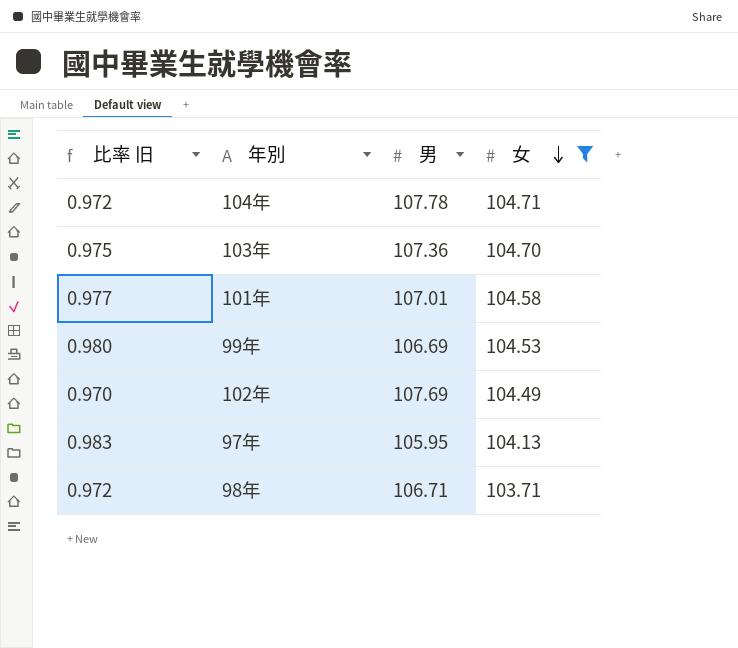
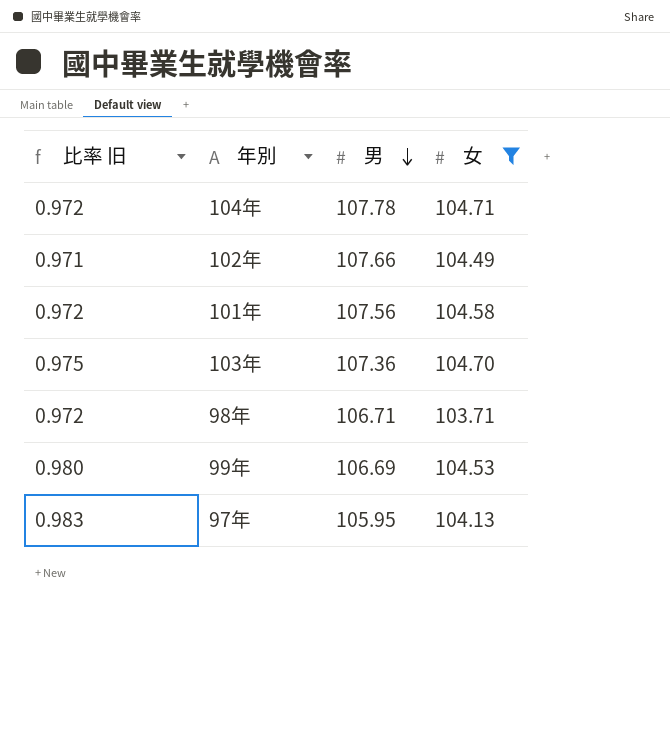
row order: 女 descending -> 男 descending
102年 | 比率 旧: 0.970 -> 0.971
102年 | 男: 107.69 -> 107.66
101年 | 比率 旧: 0.977 -> 0.972
101年 | 男: 107.01 -> 107.56

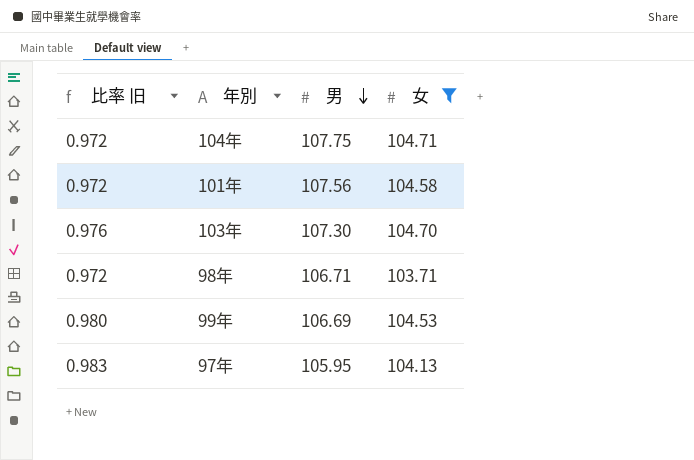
row 102年: 0.971 | 107.66 | 104.49 -> none
104年 | 男: 107.78 -> 107.75
103年 | 比率 旧: 0.975 -> 0.976
103年 | 男: 107.36 -> 107.30

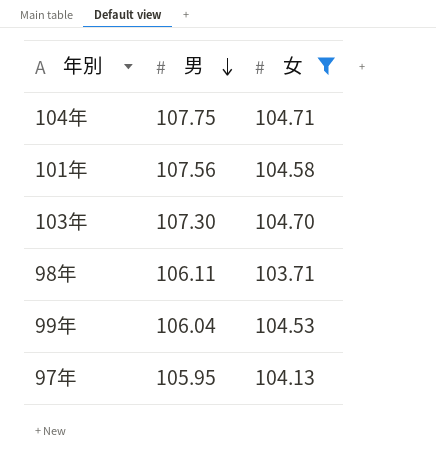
column 比率 旧 | formula: [女] / [男] -> none
98年 | 男: 106.71 -> 106.11
99年 | 男: 106.69 -> 106.04

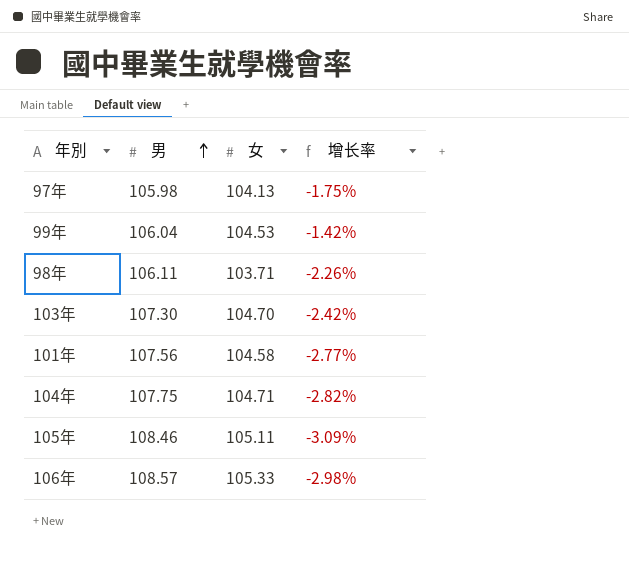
filter: 女 <= 104.71 -> none
row order: 男 descending -> 男 ascending
column 增长率 | formula: none -> ([女] - [男]) / [男]
97年 | 男: 105.95 -> 105.98

